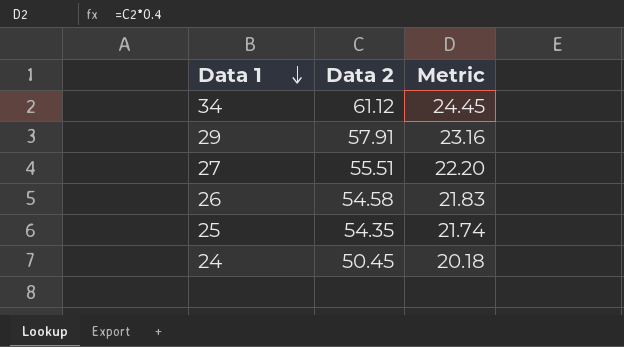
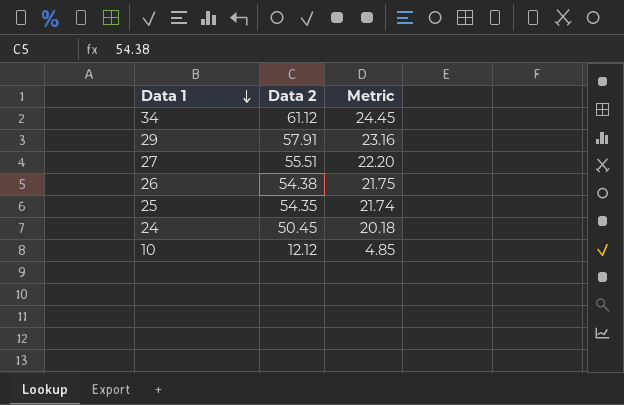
26 | Data 2: 54.58 -> 54.38
26 | Metric: 21.83 -> 21.75
row 10: none -> 12.12 | 4.85

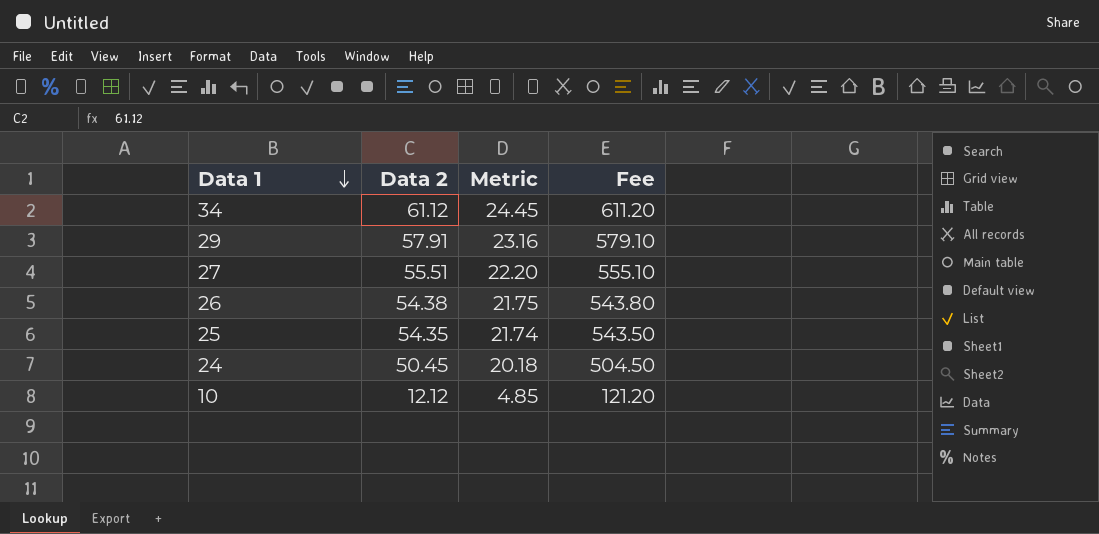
column Fee | formula: none -> [Data 2] * 10

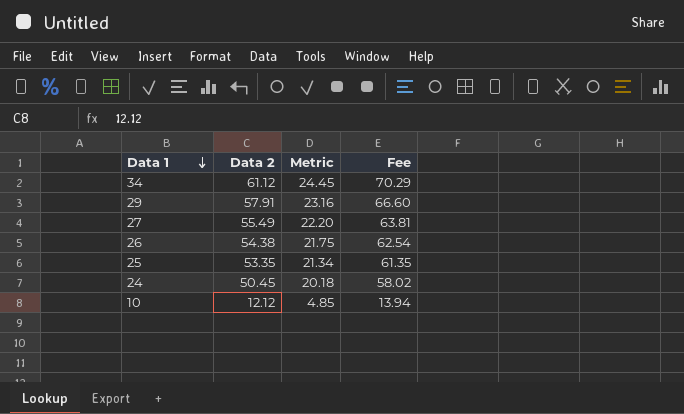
column Fee | formula: [Data 2] * 10 -> [Data 2] * 1.15
27 | Data 2: 55.51 -> 55.49
25 | Data 2: 54.35 -> 53.35
25 | Metric: 21.74 -> 21.34

